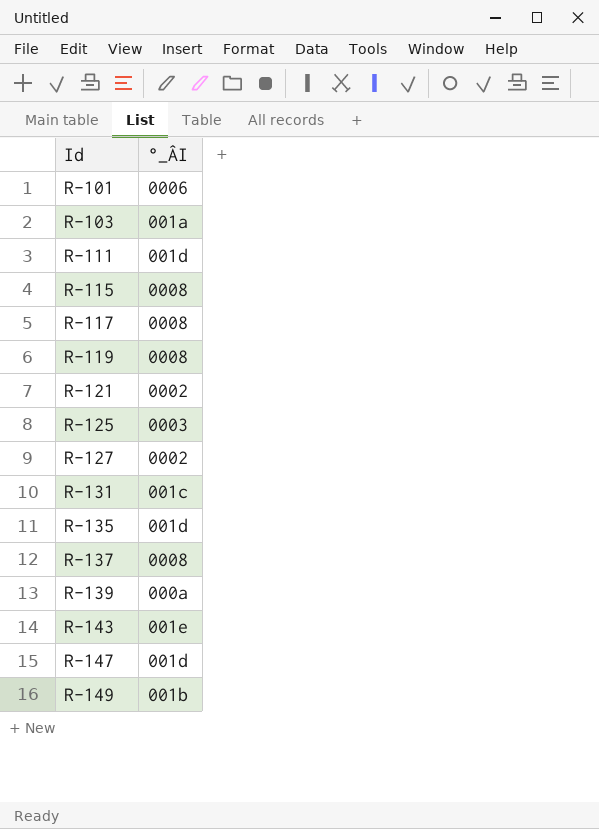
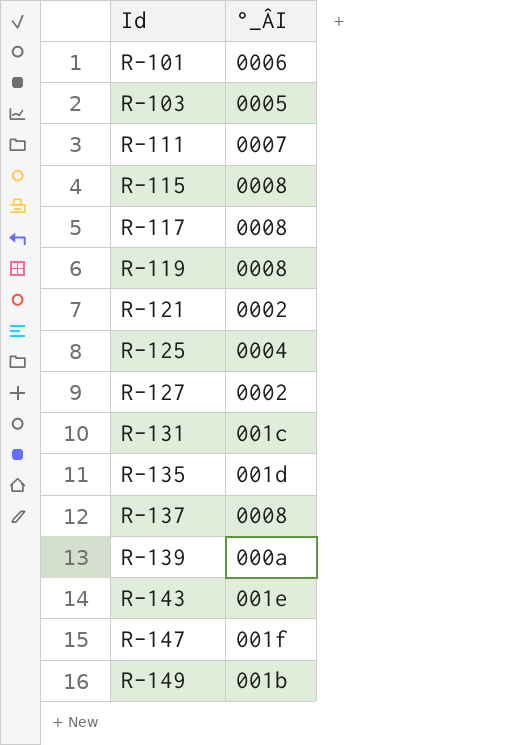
R-103 | °_ÂI: 001a -> 0005
R-111 | °_ÂI: 001d -> 0007
R-125 | °_ÂI: 0003 -> 0004
R-147 | °_ÂI: 001d -> 001f

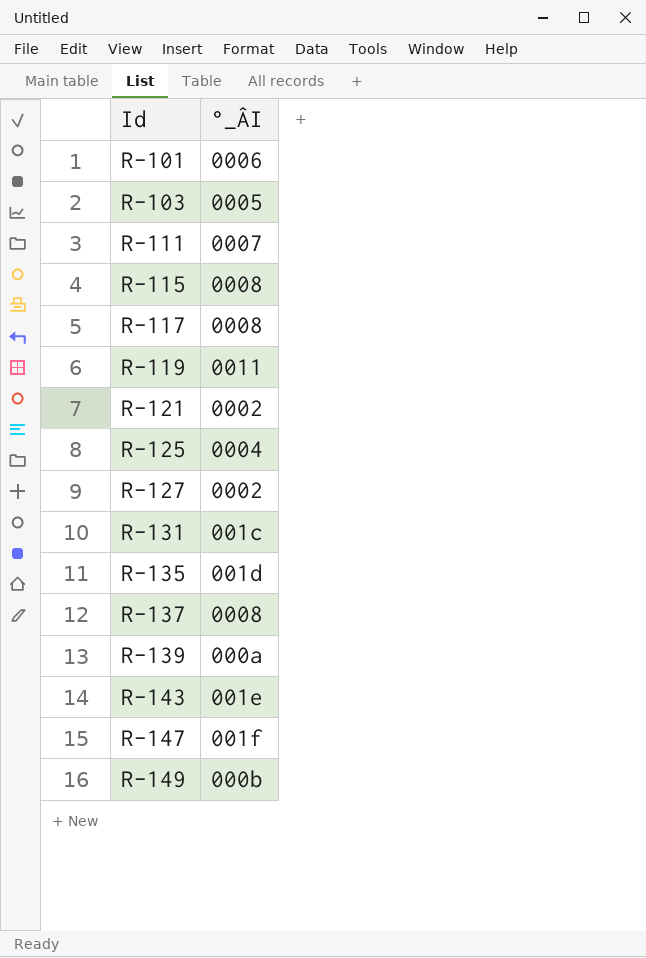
R-119 | °_ÂI: 0008 -> 0011
R-149 | °_ÂI: 001b -> 000b

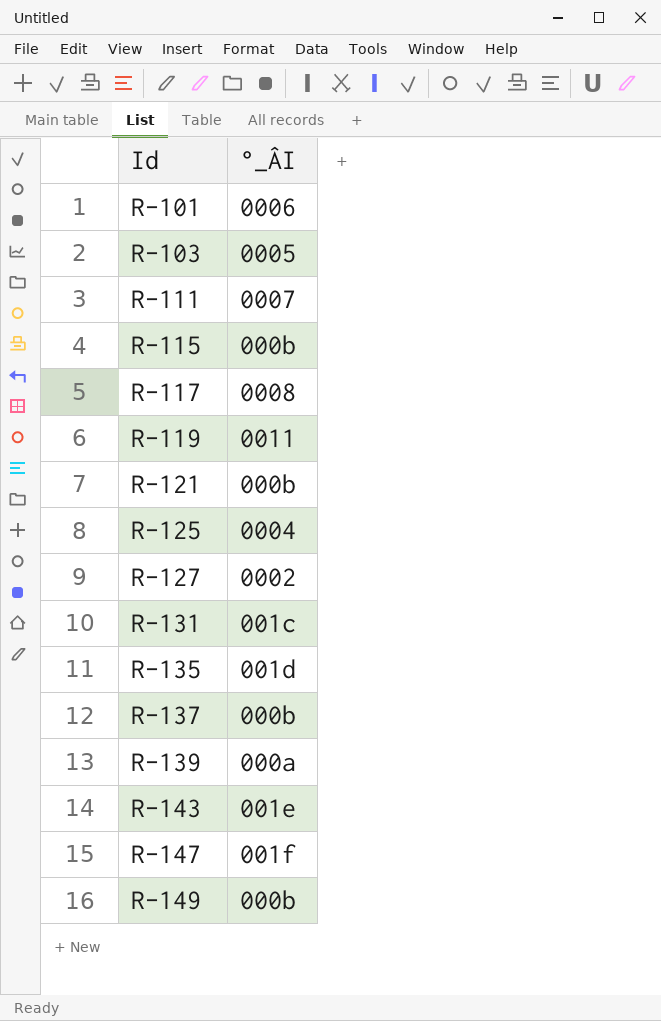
R-115 | °_ÂI: 0008 -> 000b
R-121 | °_ÂI: 0002 -> 000b
R-137 | °_ÂI: 0008 -> 000b

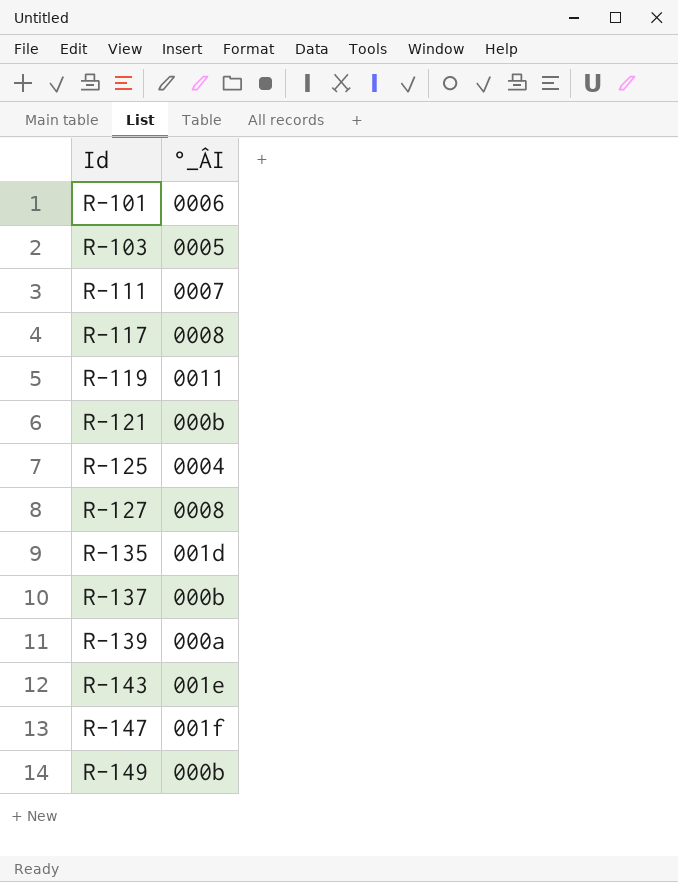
row R-115: 000b -> none
row R-131: 001c -> none
R-127 | °_ÂI: 0002 -> 0008

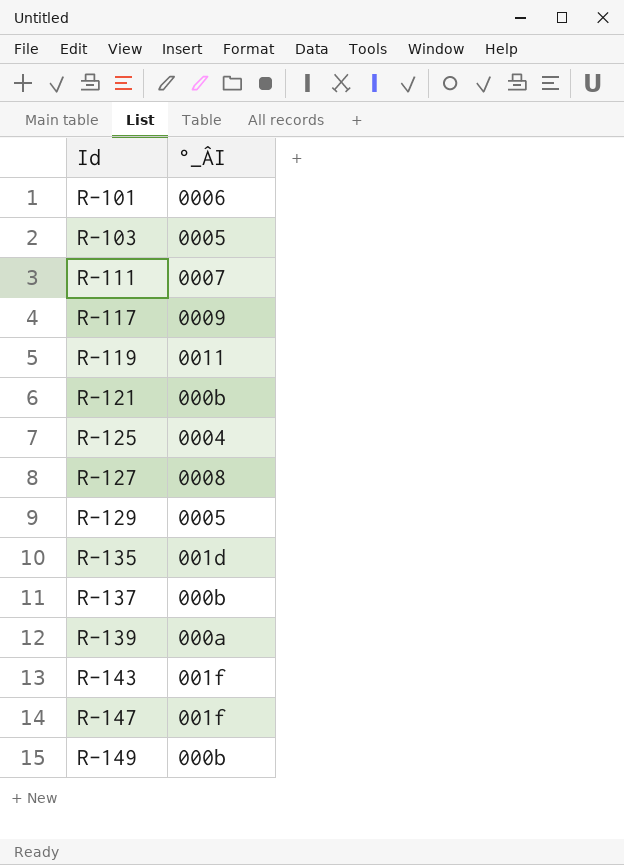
R-117 | °_ÂI: 0008 -> 0009
row R-129: none -> 0005
R-143 | °_ÂI: 001e -> 001f

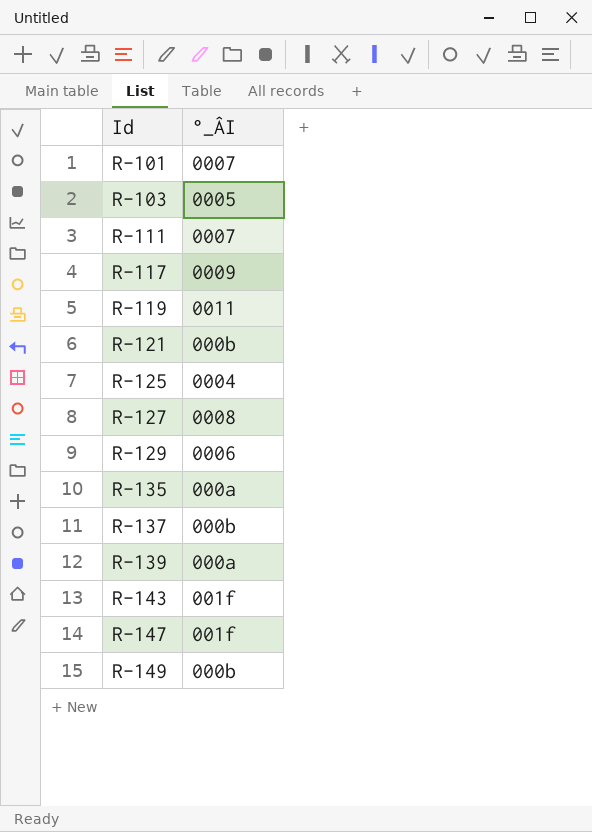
R-101 | °_ÂI: 0006 -> 0007
R-129 | °_ÂI: 0005 -> 0006
R-135 | °_ÂI: 001d -> 000a

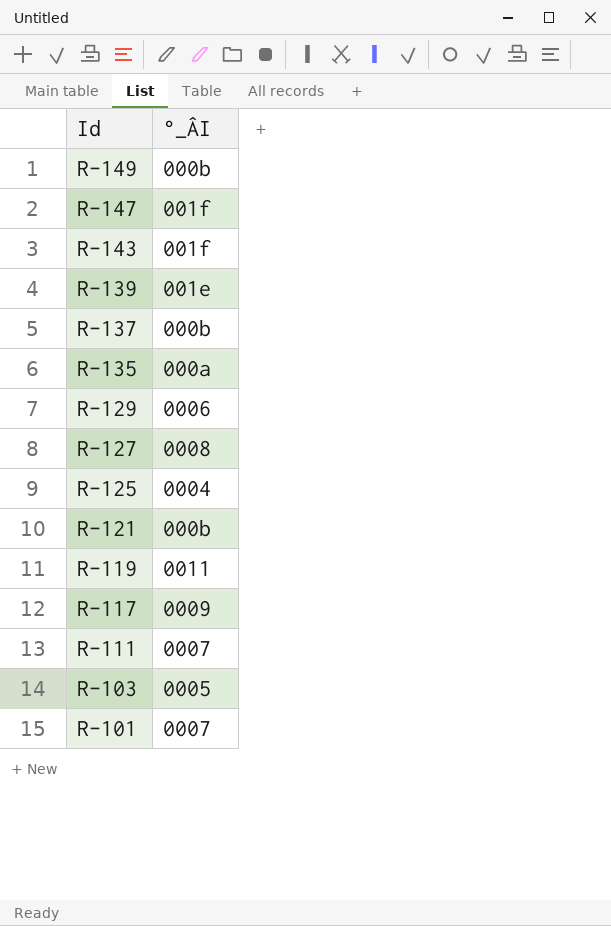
row order: Id ascending -> Id descending
R-139 | °_ÂI: 000a -> 001e

